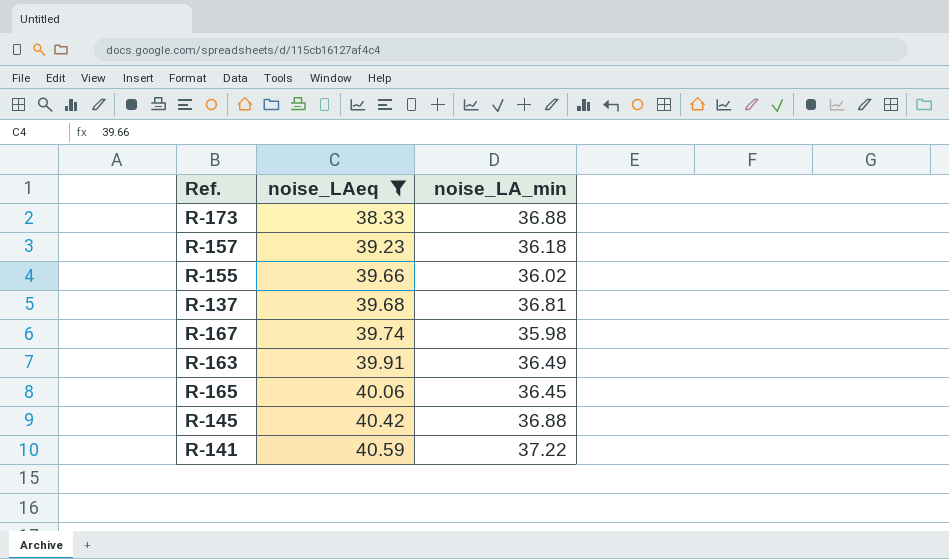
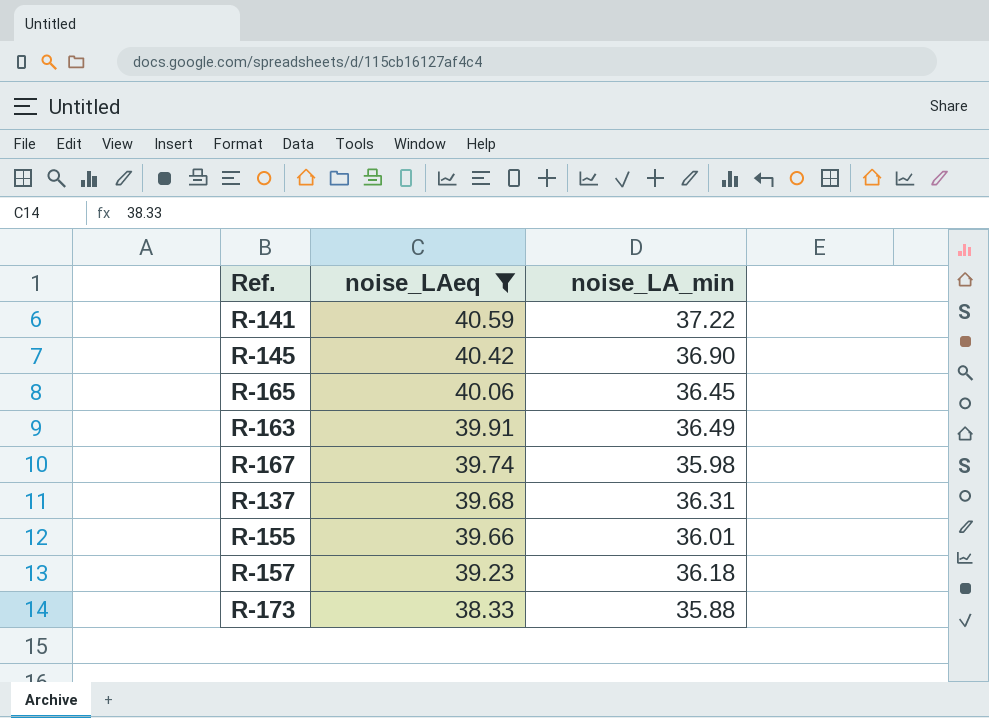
row order: noise_LAeq ascending -> noise_LAeq descending
R-145 | noise_LA_min: 36.88 -> 36.90
R-137 | noise_LA_min: 36.81 -> 36.31
R-155 | noise_LA_min: 36.02 -> 36.01
R-173 | noise_LA_min: 36.88 -> 35.88

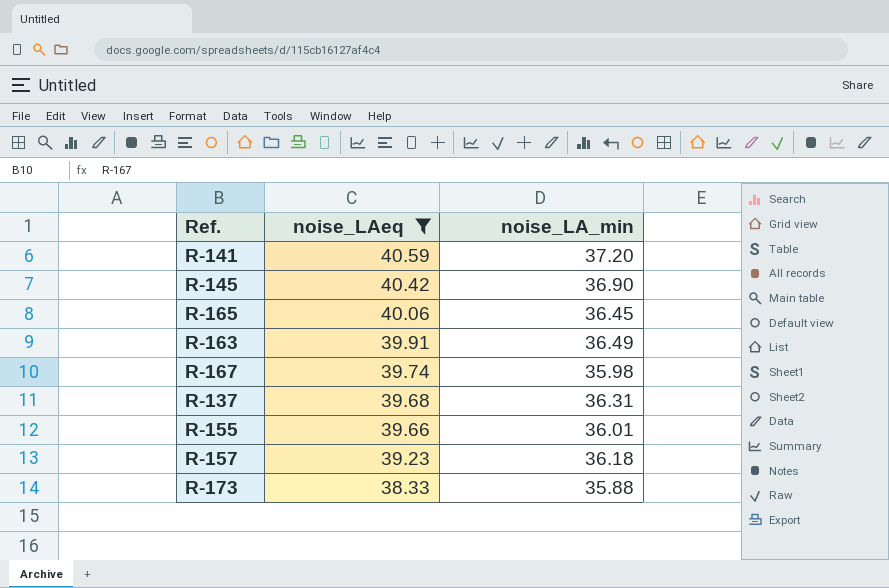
R-141 | noise_LA_min: 37.22 -> 37.20

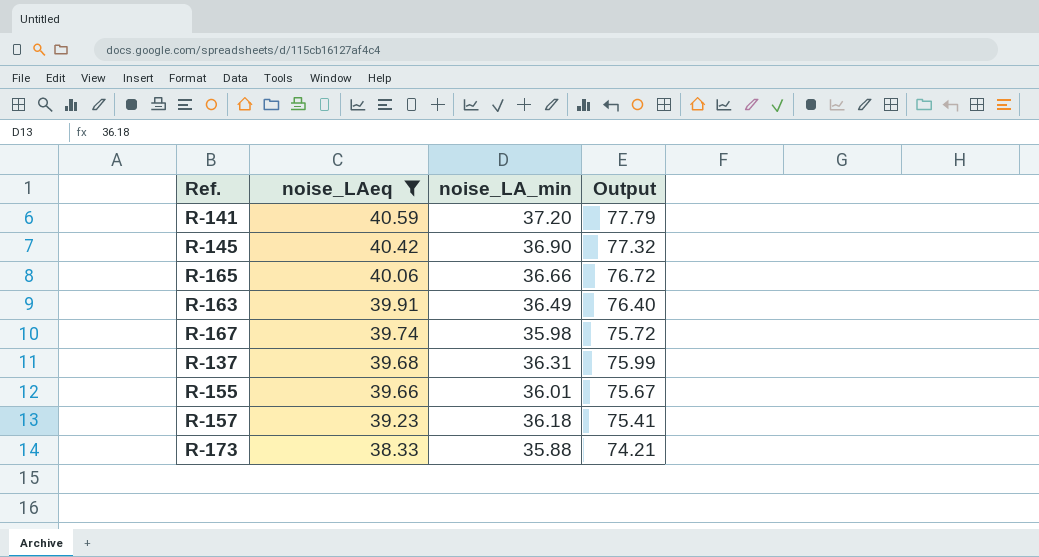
column Output | formula: none -> [noise_LAeq] + [noise_LA_min]
R-165 | noise_LA_min: 36.45 -> 36.66

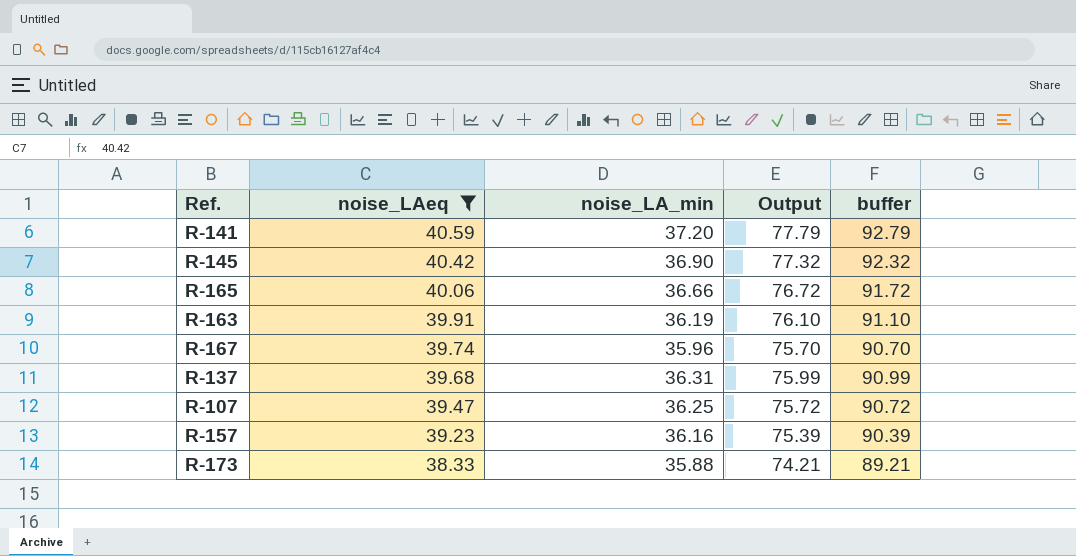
column buffer | formula: none -> [Output] + 15
row R-155: 39.66 | 36.01 | 75.67 -> none
R-163 | noise_LA_min: 36.49 -> 36.19
R-163 | Output: 76.40 -> 76.10
R-167 | noise_LA_min: 35.98 -> 35.96
R-167 | Output: 75.72 -> 75.70
row R-107: none -> 39.47 | 36.25 | 75.72 | 90.72
R-157 | noise_LA_min: 36.18 -> 36.16
R-157 | Output: 75.41 -> 75.39

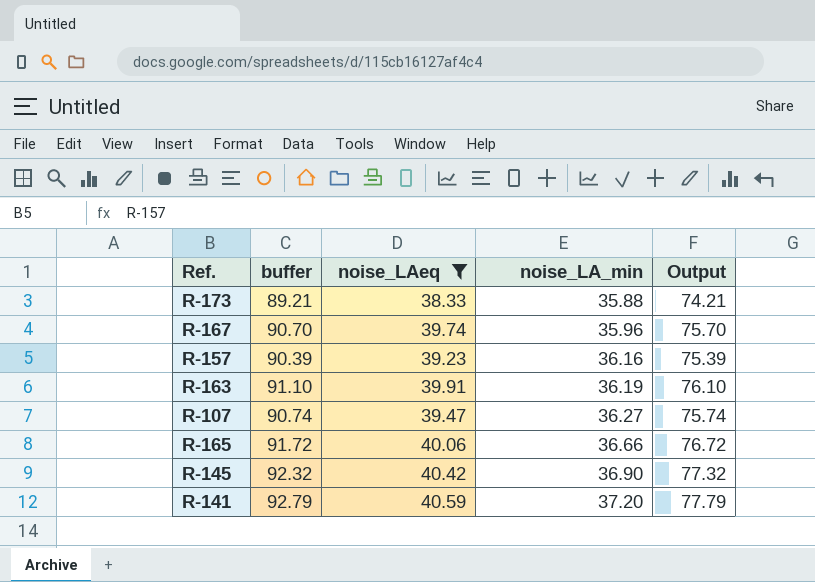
row order: noise_LAeq descending -> noise_LA_min ascending
column buffer | position: 5 -> 2
row R-137: 39.68 | 36.31 | 75.99 | 90.99 -> none
R-107 | buffer: 90.72 -> 90.74
R-107 | noise_LA_min: 36.25 -> 36.27
R-107 | Output: 75.72 -> 75.74

